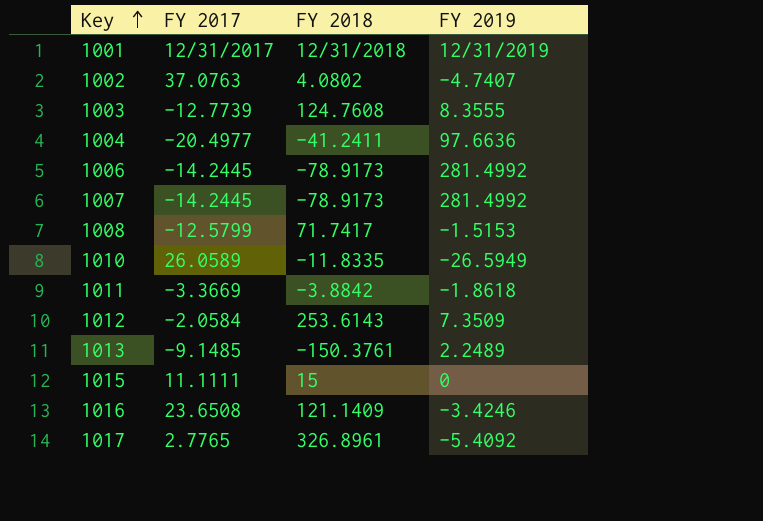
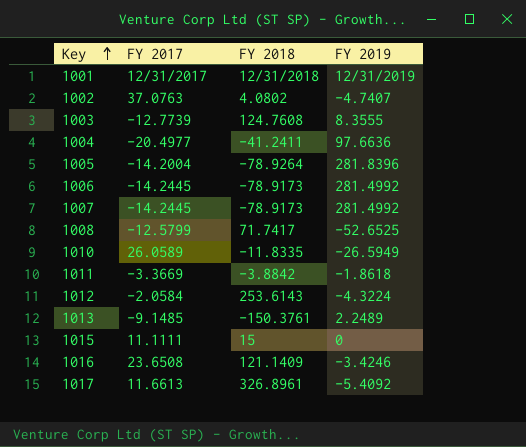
row 1005: none -> -14.2004 | -78.9264 | 281.8396
1008 | FY 2019: -1.5153 -> -52.6525
1012 | FY 2019: 7.3509 -> -4.3224
1017 | FY 2017: 2.7765 -> 11.6613

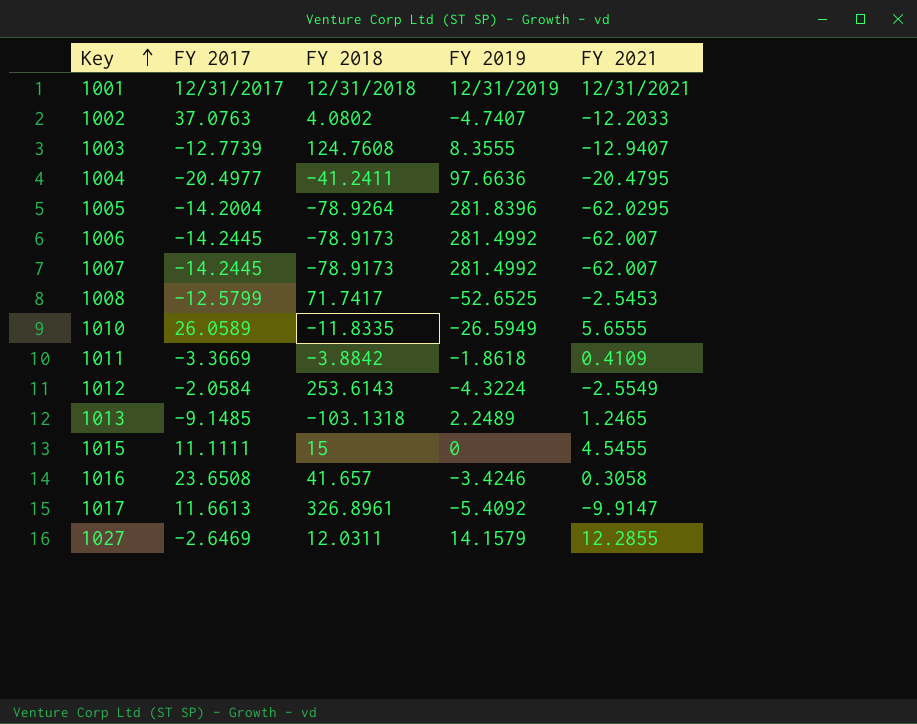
column FY 2021 | position: none -> 5
1013 | FY 2018: -150.3761 -> -103.1318
1016 | FY 2018: 121.1409 -> 41.657
row 1027: none -> -2.6469 | 12.0311 | 14.1579 | 12.2855

